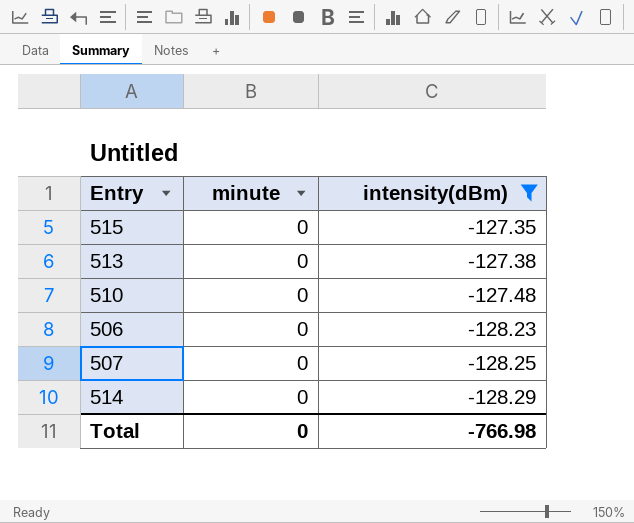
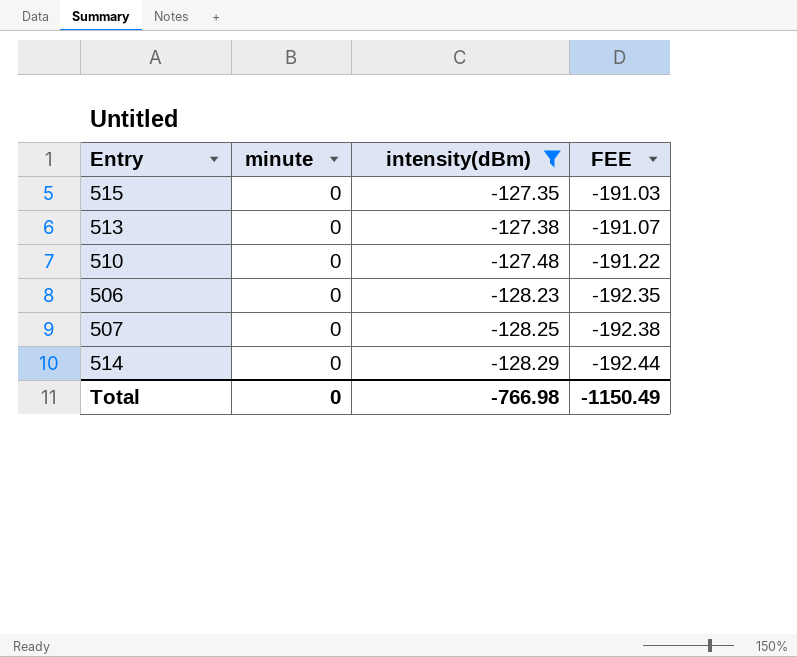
column FEE | formula: none -> [intensity(dBm)] * 1.5

